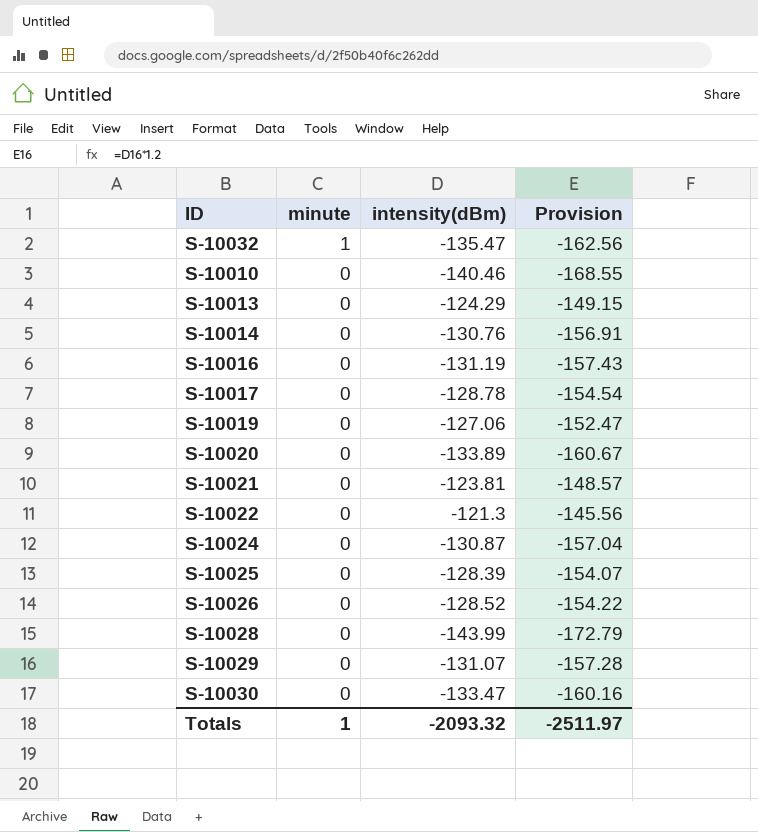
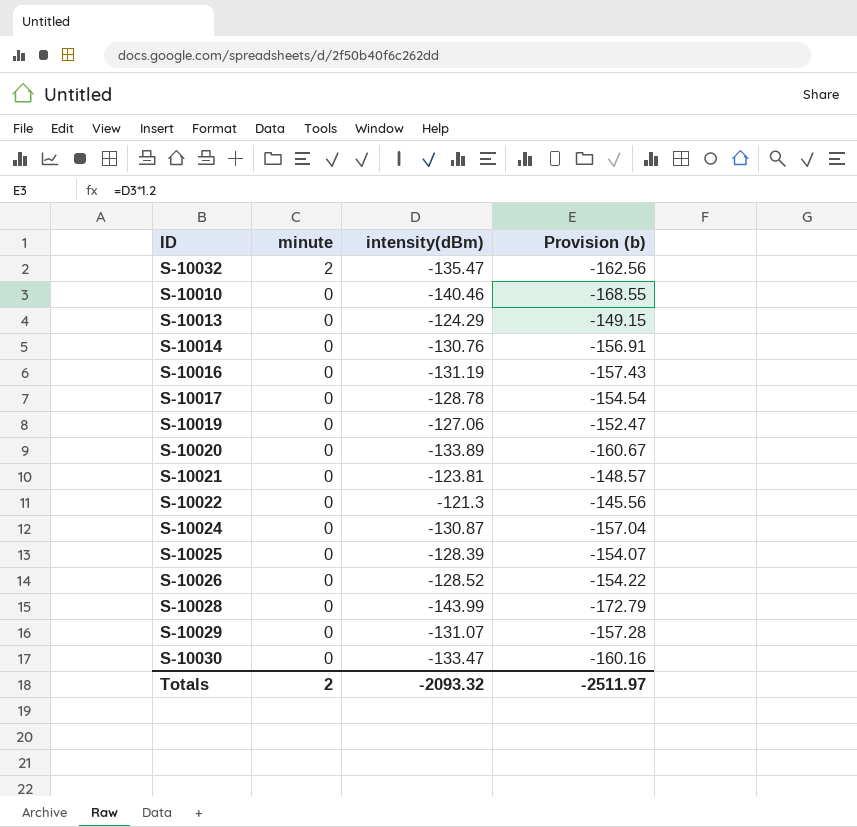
column name: Provision -> Provision (b)
S-10032 | minute: 1 -> 2
Totals | minute: 1 -> 2

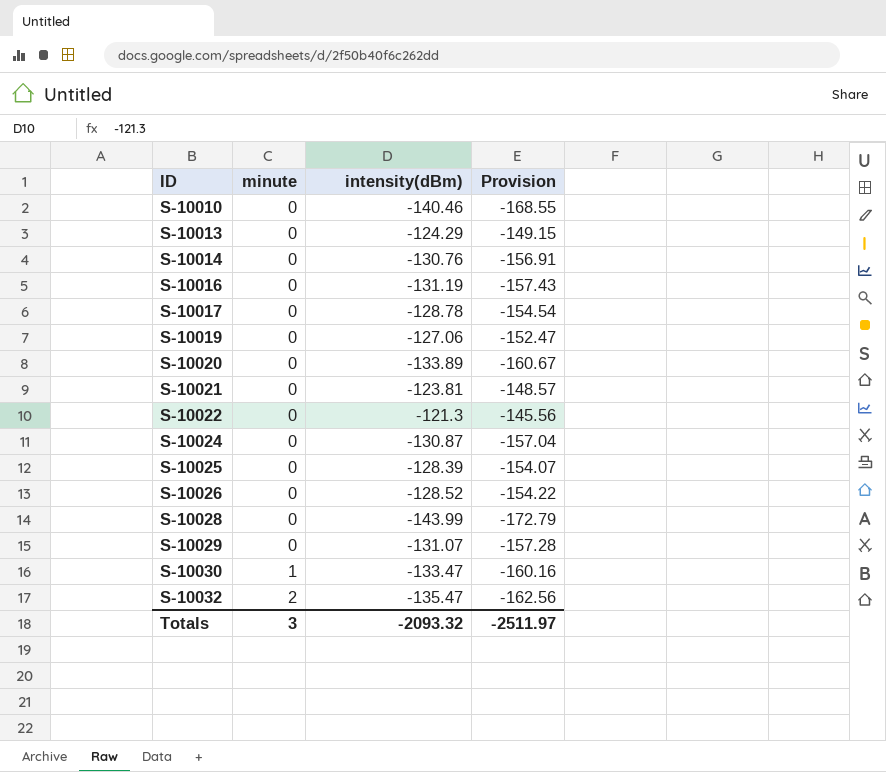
row order: minute descending -> ID ascending
column name: Provision (b) -> Provision
S-10030 | minute: 0 -> 1
Totals | minute: 2 -> 3

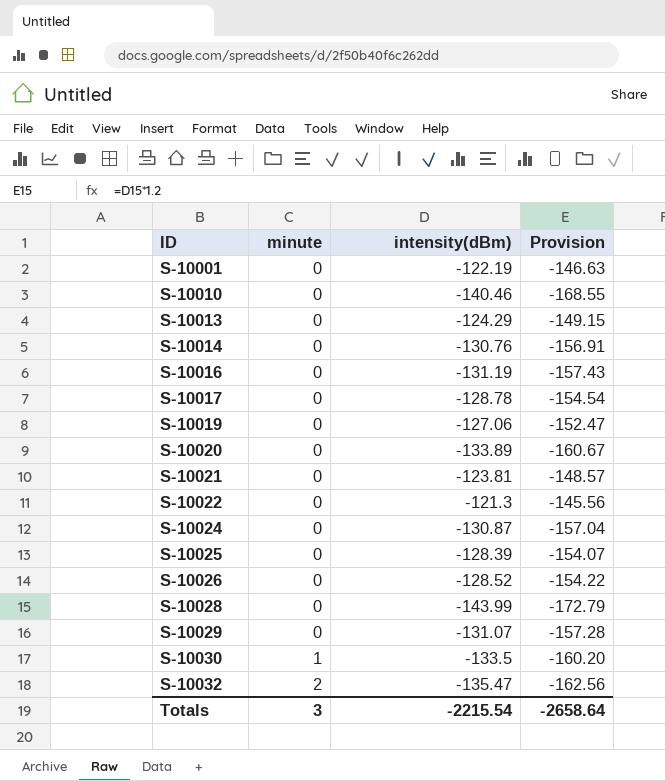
row S-10001: none -> 0 | -122.19 | -146.63
S-10030 | intensity(dBm): -133.47 -> -133.5
S-10030 | Provision: -160.16 -> -160.20
Totals | intensity(dBm): -2093.32 -> -2215.54
Totals | Provision: -2511.97 -> -2658.64

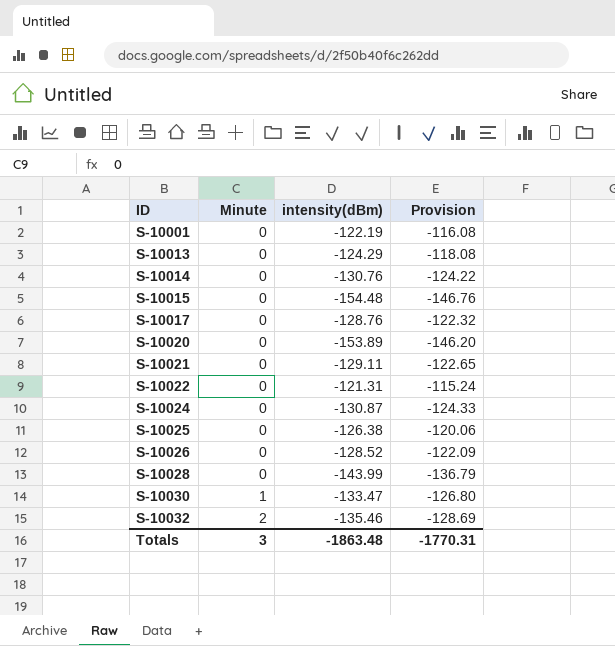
column name: minute -> Minute
column Provision | formula: [intensity(dBm)] * 1.2 -> [intensity(dBm)] * 0.95
row S-10010: 0 | -140.46 | -168.55 -> none
row S-10016: 0 | -131.19 | -157.43 -> none
row S-10019: 0 | -127.06 | -152.47 -> none
row S-10029: 0 | -131.07 | -157.28 -> none
row S-10015: none -> 0 | -154.48 | -146.76
S-10017 | intensity(dBm): -128.78 -> -128.76
S-10020 | intensity(dBm): -133.89 -> -153.89
S-10021 | intensity(dBm): -123.81 -> -129.11
S-10022 | intensity(dBm): -121.3 -> -121.31
S-10025 | intensity(dBm): -128.39 -> -126.38
S-10030 | intensity(dBm): -133.5 -> -133.47
S-10032 | intensity(dBm): -135.47 -> -135.46
Totals | intensity(dBm): -2215.54 -> -1863.48
Totals | Provision: -2658.64 -> -1770.31

